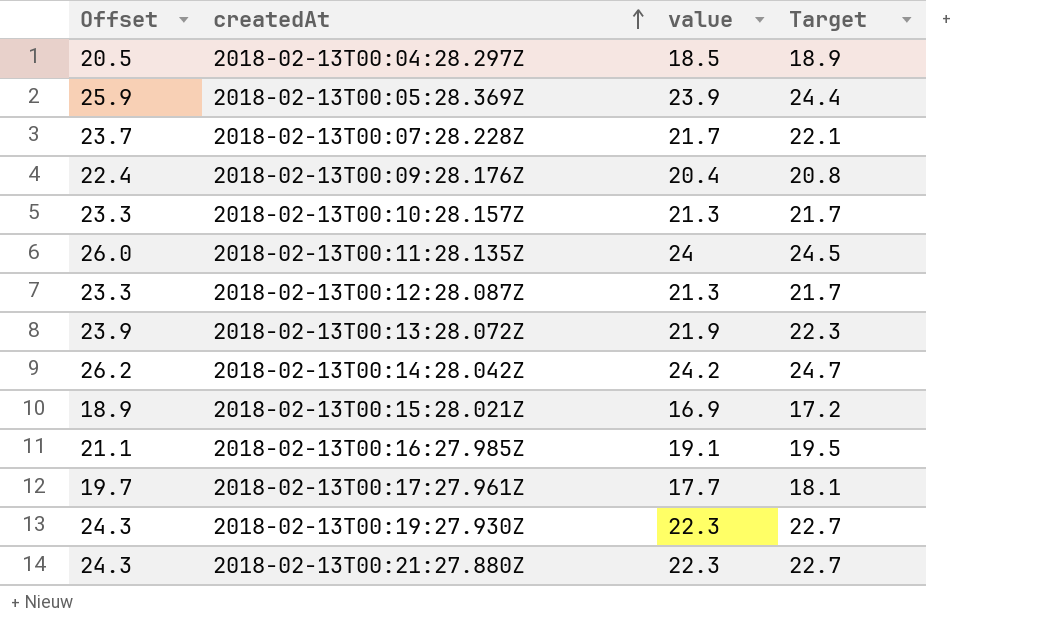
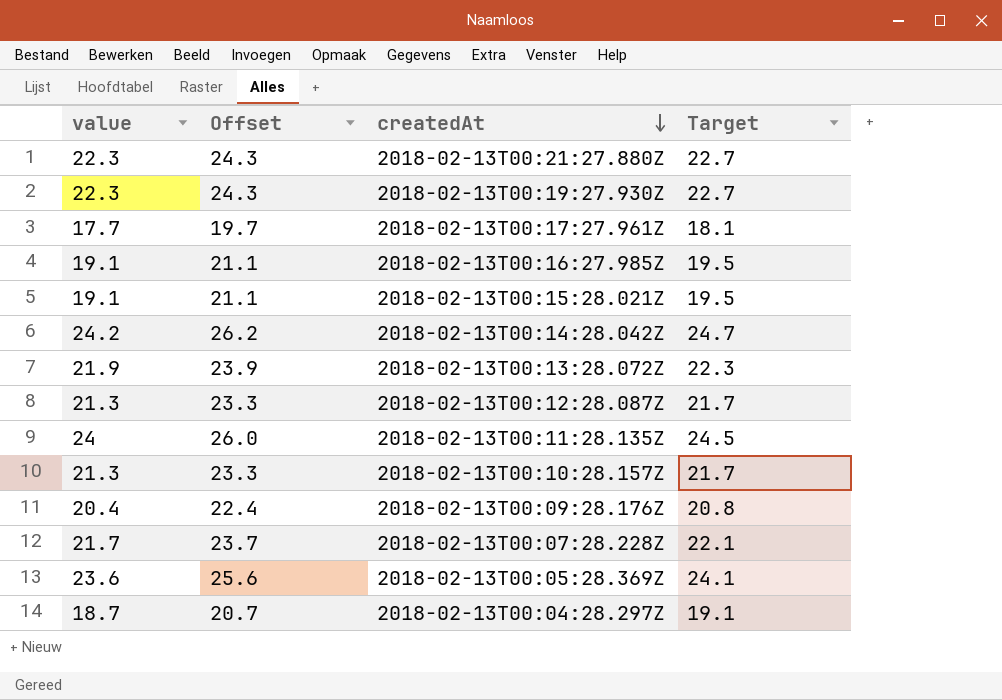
row order: createdAt ascending -> createdAt descending
column value | position: 3 -> 1
2018-02-13T00:15:28.021Z | value: 16.9 -> 19.1
2018-02-13T00:15:28.021Z | Offset: 18.9 -> 21.1
2018-02-13T00:15:28.021Z | Target: 17.2 -> 19.5
2018-02-13T00:05:28.369Z | value: 23.9 -> 23.6
2018-02-13T00:05:28.369Z | Offset: 25.9 -> 25.6
2018-02-13T00:05:28.369Z | Target: 24.4 -> 24.1
2018-02-13T00:04:28.297Z | value: 18.5 -> 18.7
2018-02-13T00:04:28.297Z | Offset: 20.5 -> 20.7
2018-02-13T00:04:28.297Z | Target: 18.9 -> 19.1

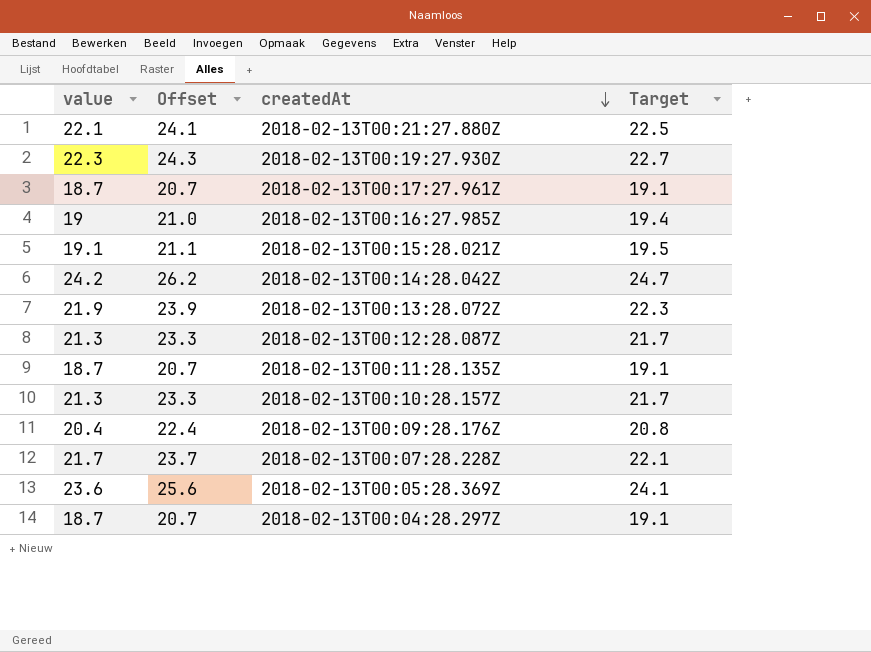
2018-02-13T00:21:27.880Z | value: 22.3 -> 22.1
2018-02-13T00:21:27.880Z | Offset: 24.3 -> 24.1
2018-02-13T00:21:27.880Z | Target: 22.7 -> 22.5
2018-02-13T00:17:27.961Z | value: 17.7 -> 18.7
2018-02-13T00:17:27.961Z | Offset: 19.7 -> 20.7
2018-02-13T00:17:27.961Z | Target: 18.1 -> 19.1
2018-02-13T00:16:27.985Z | value: 19.1 -> 19
2018-02-13T00:16:27.985Z | Offset: 21.1 -> 21.0
2018-02-13T00:16:27.985Z | Target: 19.5 -> 19.4
2018-02-13T00:11:28.135Z | value: 24 -> 18.7
2018-02-13T00:11:28.135Z | Offset: 26.0 -> 20.7
2018-02-13T00:11:28.135Z | Target: 24.5 -> 19.1

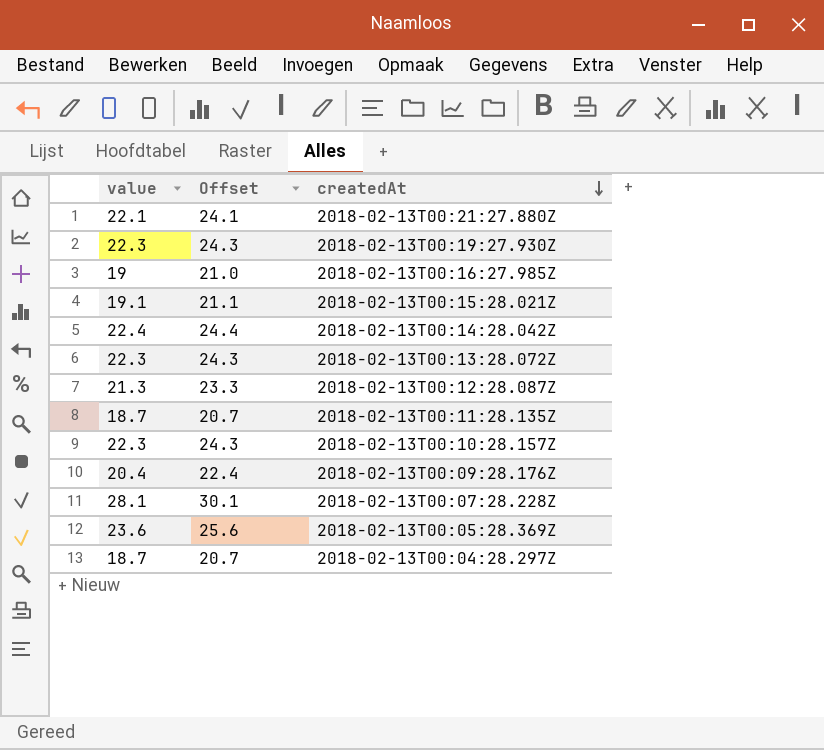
column Target | formula: [value] * 1.02 -> none
row 2018-02-13T00:17:27.961Z: 18.7 | 20.7 | 19.1 -> none
2018-02-13T00:14:28.042Z | value: 24.2 -> 22.4
2018-02-13T00:14:28.042Z | Offset: 26.2 -> 24.4
2018-02-13T00:13:28.072Z | value: 21.9 -> 22.3
2018-02-13T00:13:28.072Z | Offset: 23.9 -> 24.3
2018-02-13T00:10:28.157Z | value: 21.3 -> 22.3
2018-02-13T00:10:28.157Z | Offset: 23.3 -> 24.3
2018-02-13T00:07:28.228Z | value: 21.7 -> 28.1
2018-02-13T00:07:28.228Z | Offset: 23.7 -> 30.1

